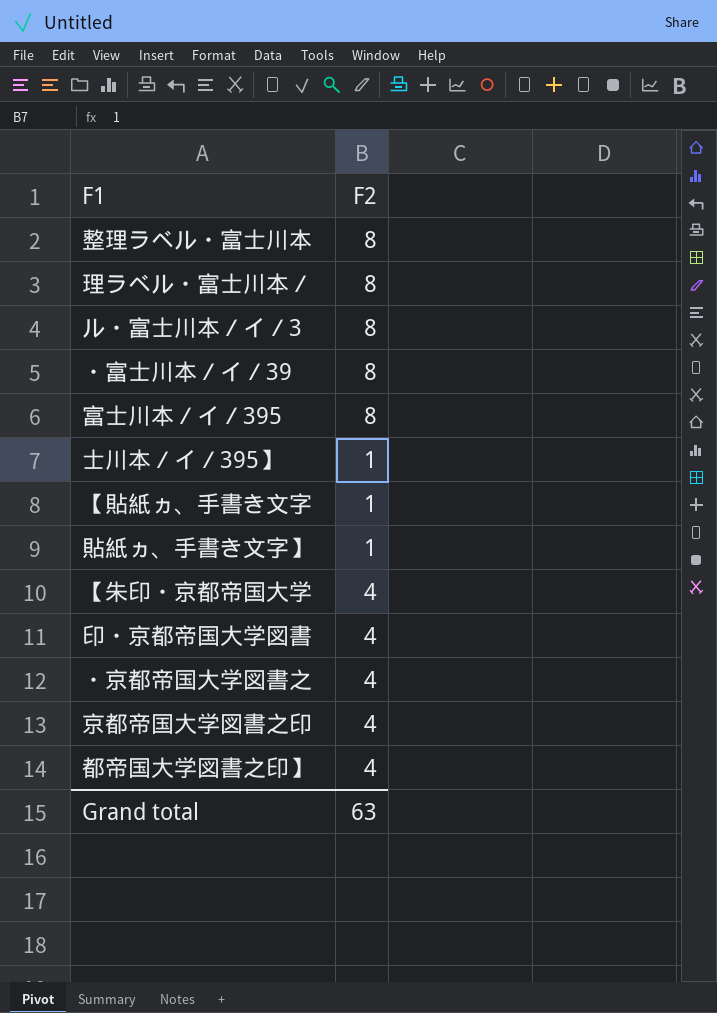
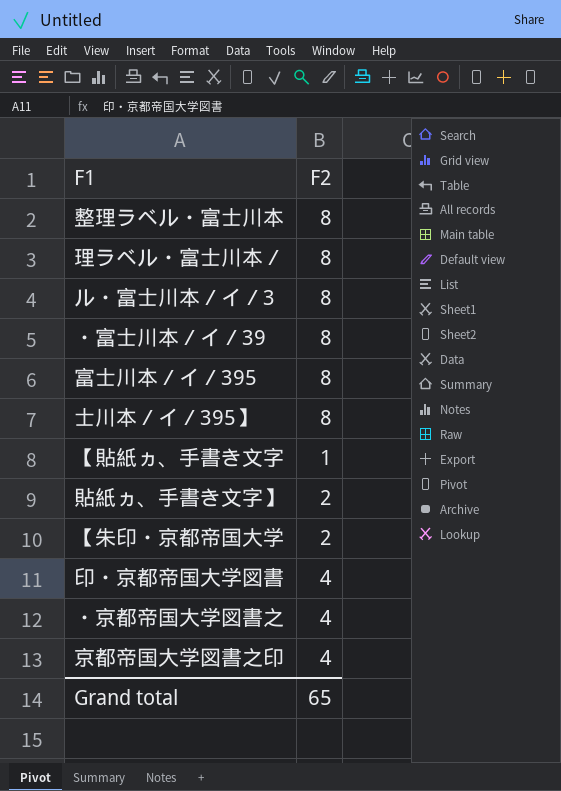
row 都帝国大学図書之印】: 4 -> none
士川本／イ／395】 | F2: 1 -> 8
貼紙ヵ、手書き文字】 | F2: 1 -> 2
【朱印・京都帝国大学 | F2: 4 -> 2
Grand total | F2: 63 -> 65

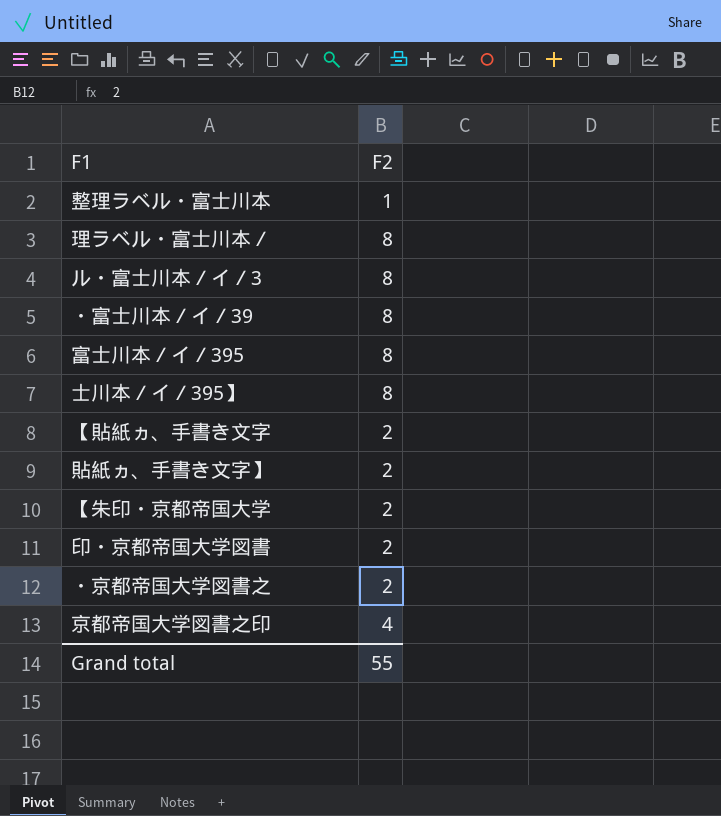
整理ラベル・富士川本 | F2: 8 -> 1
【貼紙ヵ、手書き文字 | F2: 1 -> 2
印・京都帝国大学図書 | F2: 4 -> 2
・京都帝国大学図書之 | F2: 4 -> 2
Grand total | F2: 65 -> 55

